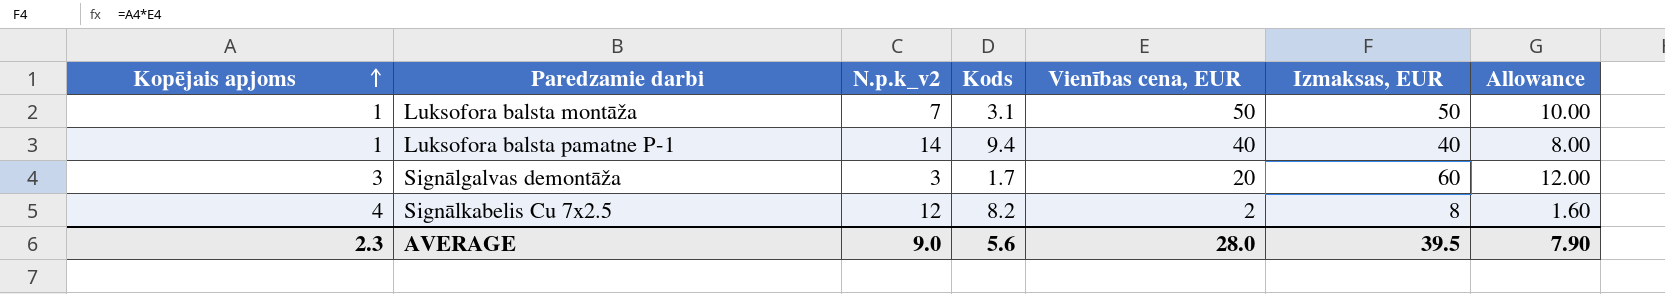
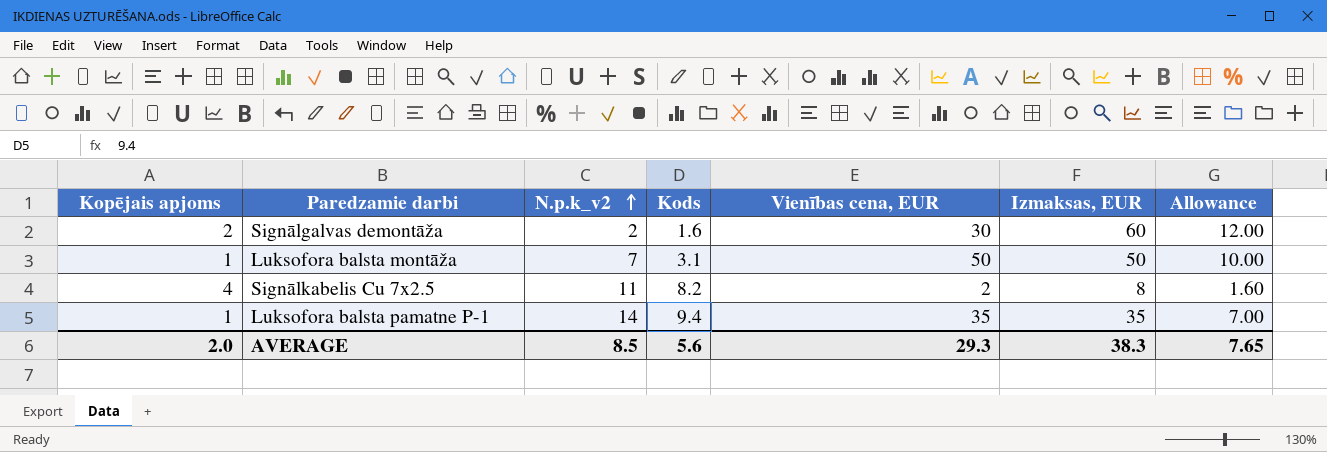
row order: Kopējais apjoms ascending -> N.p.k_v2 ascending
Signālgalvas demontāža | Kopējais apjoms: 3 -> 2
Signālgalvas demontāža | N.p.k_v2: 3 -> 2
Signālgalvas demontāža | Kods: 1.7 -> 1.6
Signālgalvas demontāža | Vienības cena, EUR: 20 -> 30
Signālkabelis Cu 7x2.5 | N.p.k_v2: 12 -> 11
Luksofora balsta pamatne P-1 | Vienības cena, EUR: 40 -> 35
Luksofora balsta pamatne P-1 | Izmaksas, EUR: 40 -> 35
Luksofora balsta pamatne P-1 | Allowance: 8.00 -> 7.00
AVERAGE | Kopējais apjoms: 2.3 -> 2.0
AVERAGE | N.p.k_v2: 9.0 -> 8.5
AVERAGE | Vienības cena, EUR: 28.0 -> 29.3
AVERAGE | Izmaksas, EUR: 39.5 -> 38.3
AVERAGE | Allowance: 7.90 -> 7.65

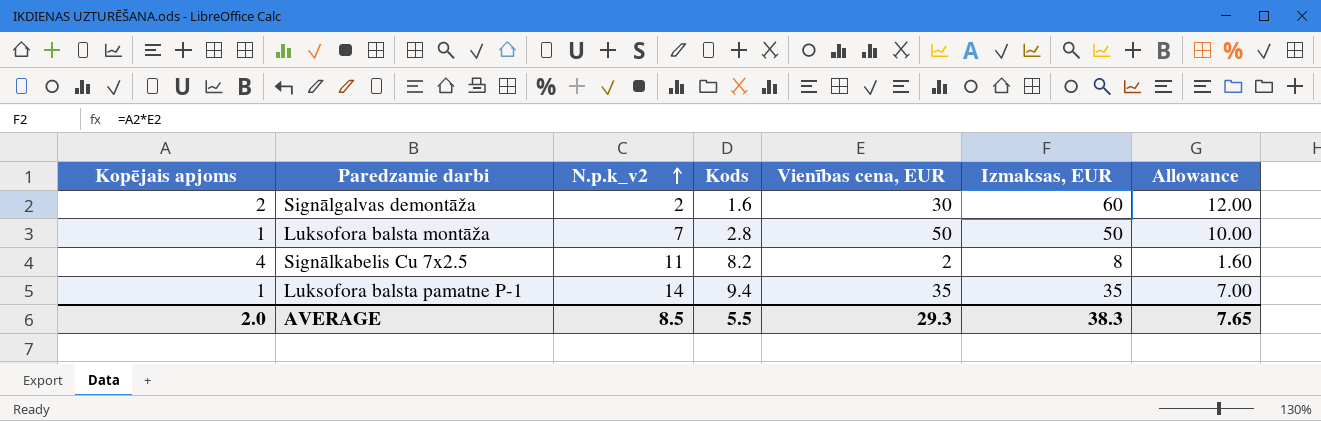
Luksofora balsta montāža | Kods: 3.1 -> 2.8
AVERAGE | Kods: 5.6 -> 5.5

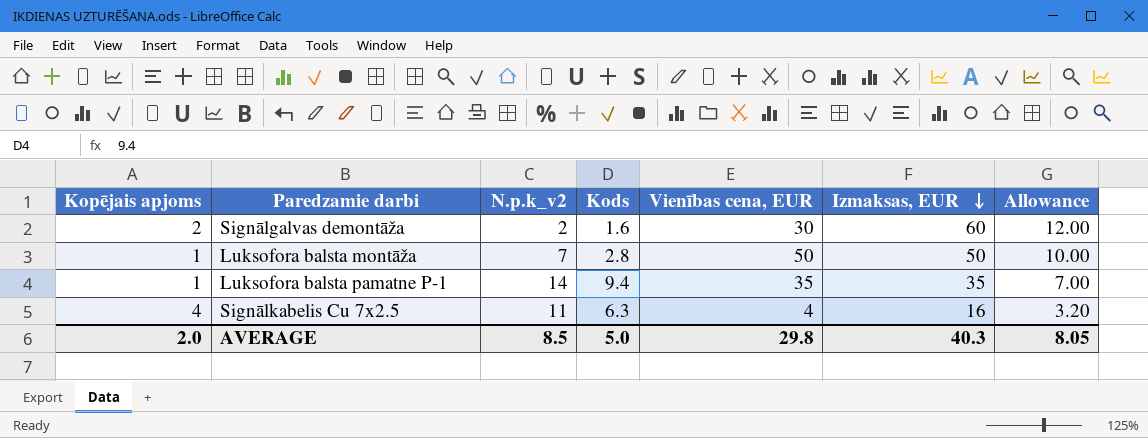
row order: N.p.k_v2 ascending -> Izmaksas, EUR descending
Signālkabelis Cu 7x2.5 | Kods: 8.2 -> 6.3
Signālkabelis Cu 7x2.5 | Vienības cena, EUR: 2 -> 4
Signālkabelis Cu 7x2.5 | Izmaksas, EUR: 8 -> 16
Signālkabelis Cu 7x2.5 | Allowance: 1.60 -> 3.20
AVERAGE | Kods: 5.5 -> 5.0
AVERAGE | Vienības cena, EUR: 29.3 -> 29.8
AVERAGE | Izmaksas, EUR: 38.3 -> 40.3
AVERAGE | Allowance: 7.65 -> 8.05

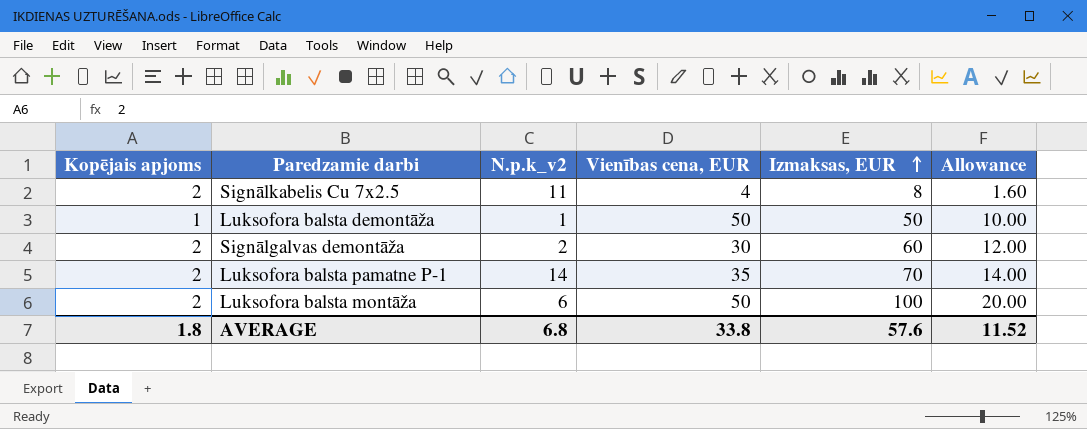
row order: Izmaksas, EUR descending -> Izmaksas, EUR ascending
column Kods | position: 4 -> none
Signālkabelis Cu 7x2.5 | Kopējais apjoms: 4 -> 2
Signālkabelis Cu 7x2.5 | Izmaksas, EUR: 16 -> 8
Signālkabelis Cu 7x2.5 | Allowance: 3.20 -> 1.60
row Luksofora balsta demontāža: none -> 1 | 1 | 50 | 50 | 10.00
Luksofora balsta pamatne P-1 | Kopējais apjoms: 1 -> 2
Luksofora balsta pamatne P-1 | Izmaksas, EUR: 35 -> 70
Luksofora balsta pamatne P-1 | Allowance: 7.00 -> 14.00
Luksofora balsta montāža | Kopējais apjoms: 1 -> 2
Luksofora balsta montāža | N.p.k_v2: 7 -> 6
Luksofora balsta montāža | Izmaksas, EUR: 50 -> 100
Luksofora balsta montāža | Allowance: 10.00 -> 20.00
AVERAGE | Kopējais apjoms: 2.0 -> 1.8
AVERAGE | N.p.k_v2: 8.5 -> 6.8
AVERAGE | Vienības cena, EUR: 29.8 -> 33.8
AVERAGE | Izmaksas, EUR: 40.3 -> 57.6
AVERAGE | Allowance: 8.05 -> 11.52

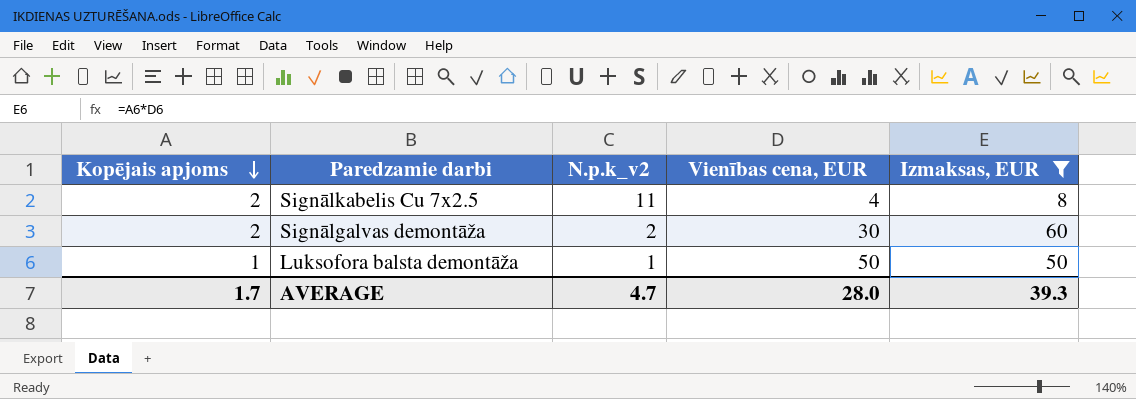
filter: none -> Izmaksas, EUR <= 60
row order: Izmaksas, EUR ascending -> Kopējais apjoms descending
column Allowance | formula: [Izmaksas, EUR] * 0.2 -> none
AVERAGE | Kopējais apjoms: 1.8 -> 1.7
AVERAGE | N.p.k_v2: 6.8 -> 4.7
AVERAGE | Vienības cena, EUR: 33.8 -> 28.0
AVERAGE | Izmaksas, EUR: 57.6 -> 39.3

